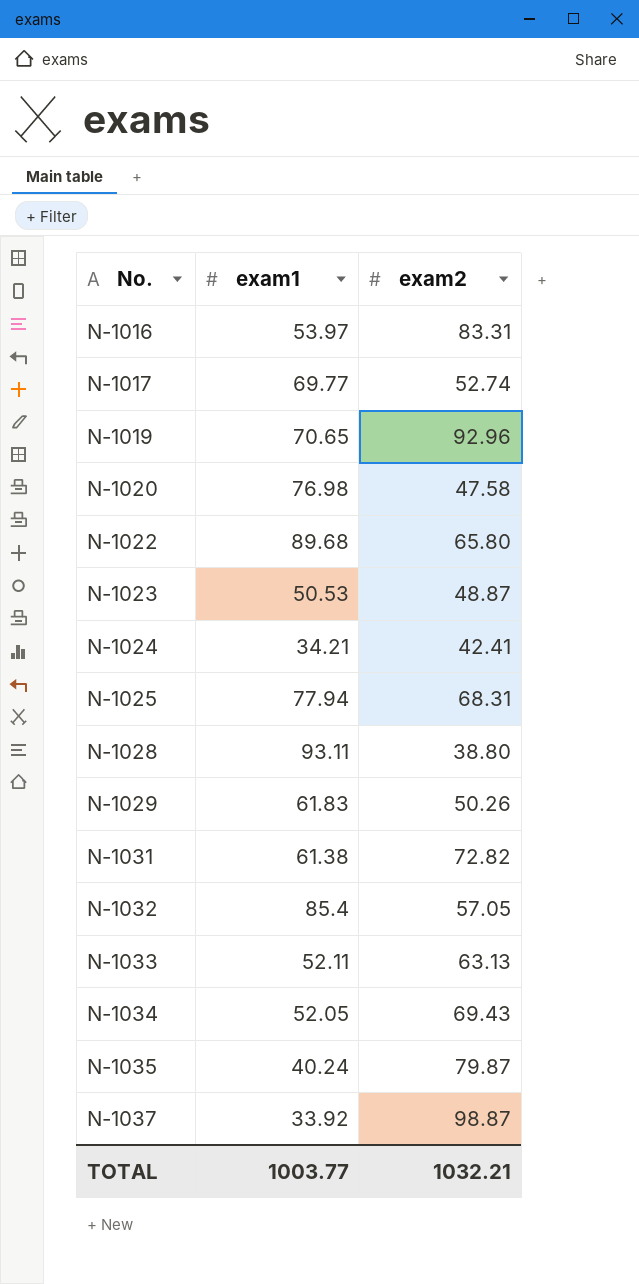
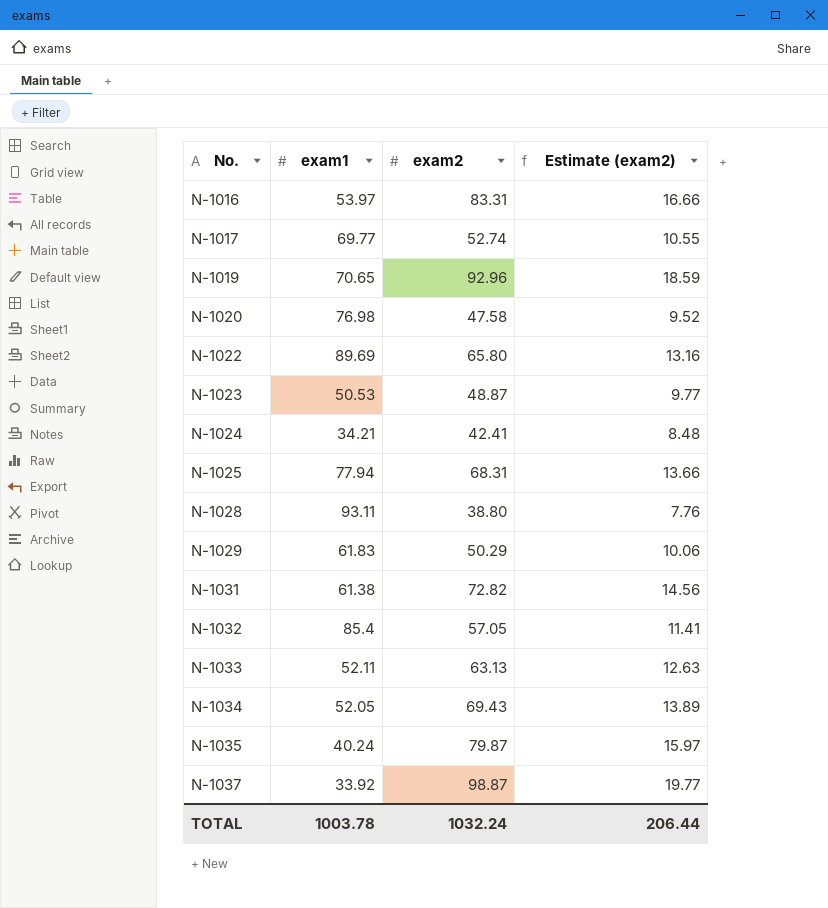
column Estimate (exam2) | formula: none -> [exam2] * 0.2
N-1022 | exam1: 89.68 -> 89.69
N-1029 | exam2: 50.26 -> 50.29
TOTAL | exam1: 1003.77 -> 1003.78
TOTAL | exam2: 1032.21 -> 1032.24

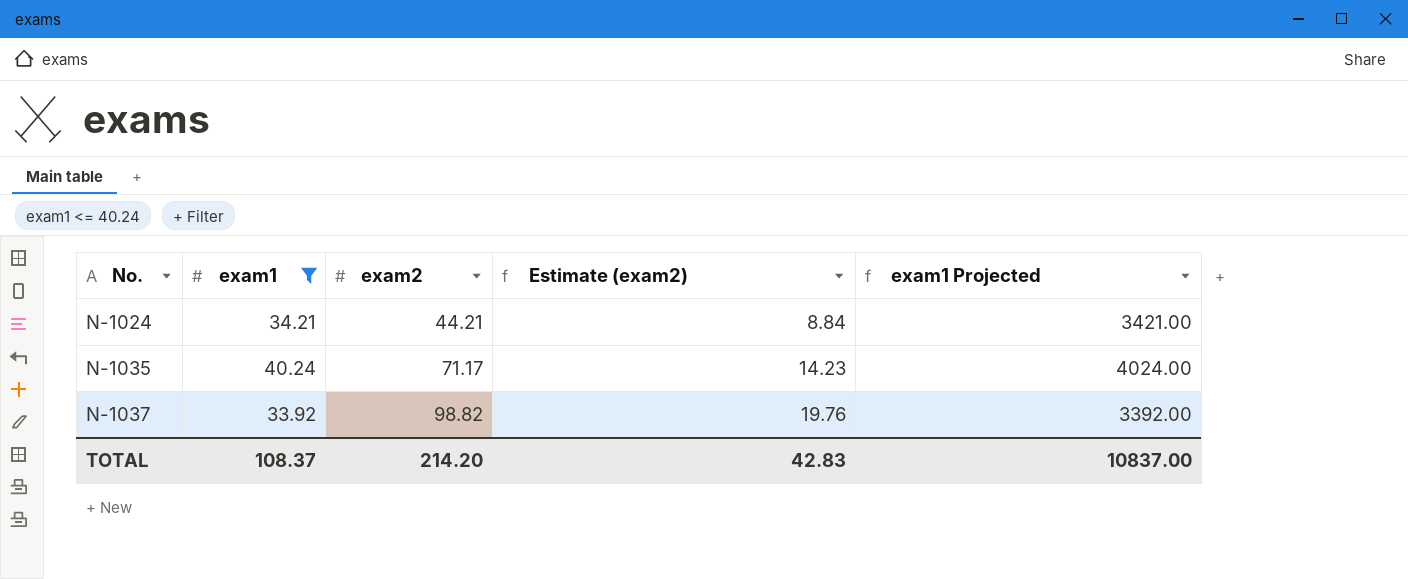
filter: none -> exam1 <= 40.24
column exam1 Projected | formula: none -> [exam1] * 100
N-1024 | exam2: 42.41 -> 44.21
N-1024 | Estimate (exam2): 8.48 -> 8.84
N-1035 | exam2: 79.87 -> 71.17
N-1035 | Estimate (exam2): 15.97 -> 14.23
N-1037 | exam2: 98.87 -> 98.82
N-1037 | Estimate (exam2): 19.77 -> 19.76
TOTAL | exam1: 1003.78 -> 108.37
TOTAL | exam2: 1032.24 -> 214.20
TOTAL | Estimate (exam2): 206.44 -> 42.83

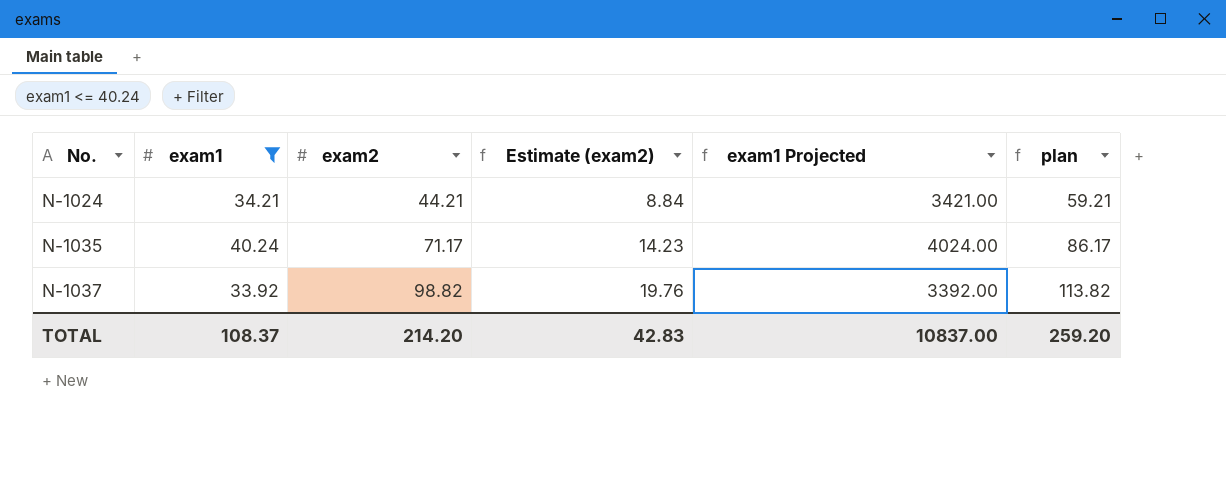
column plan | formula: none -> [exam2] + 15

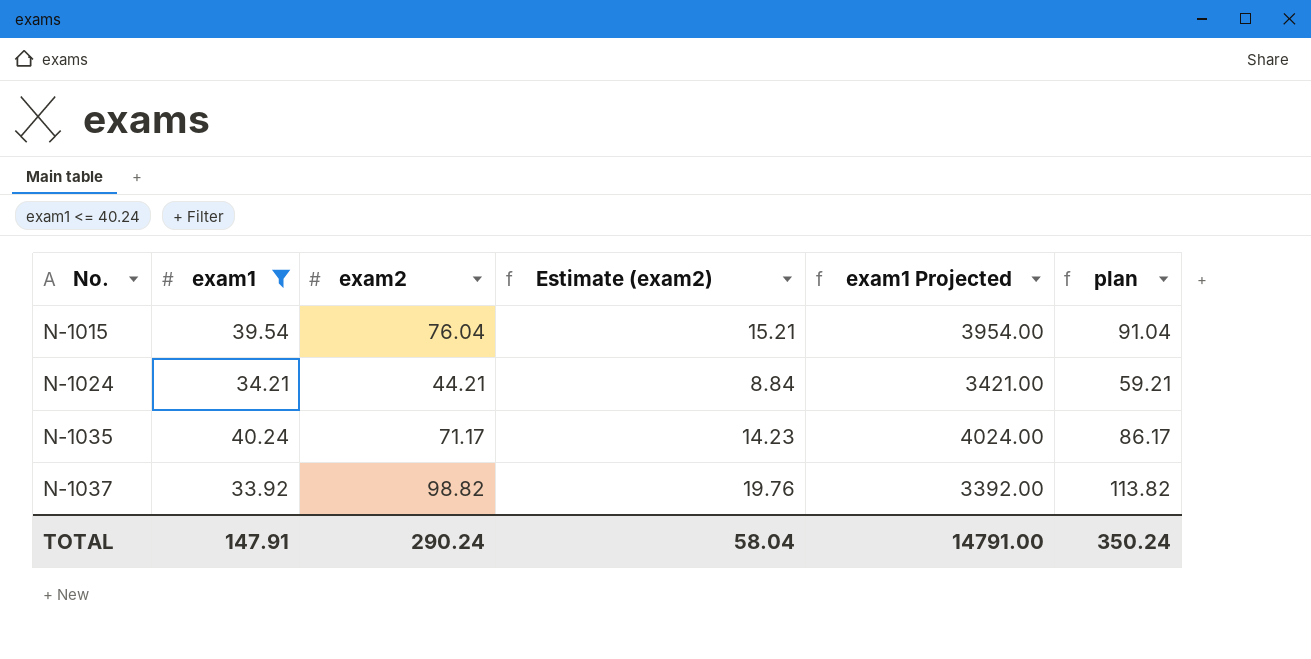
row N-1015: none -> 39.54 | 76.04 | 15.21 | 3954.00 | 91.04
TOTAL | exam1: 108.37 -> 147.91
TOTAL | exam2: 214.20 -> 290.24
TOTAL | Estimate (exam2): 42.83 -> 58.04
TOTAL | exam1 Projected: 10837.00 -> 14791.00
TOTAL | plan: 259.20 -> 350.24

